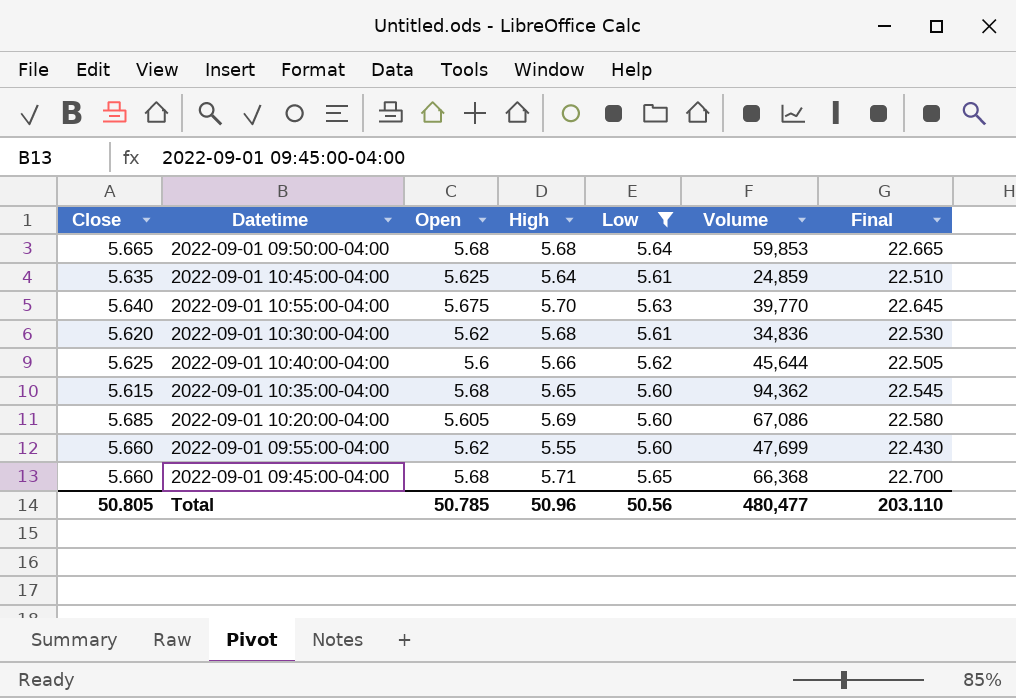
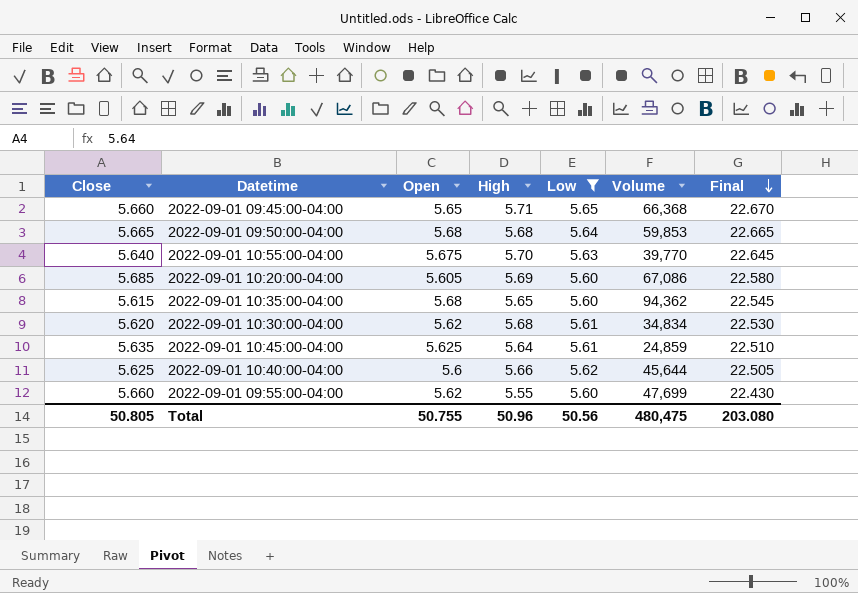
row order: none -> Final descending
2022-09-01 09:45:00-04:00 | Open: 5.68 -> 5.65
2022-09-01 09:45:00-04:00 | Final: 22.700 -> 22.670
2022-09-01 10:30:00-04:00 | Volume: 34,836 -> 34,834
Total | Open: 50.785 -> 50.755
Total | Volume: 480,477 -> 480,475
Total | Final: 203.110 -> 203.080

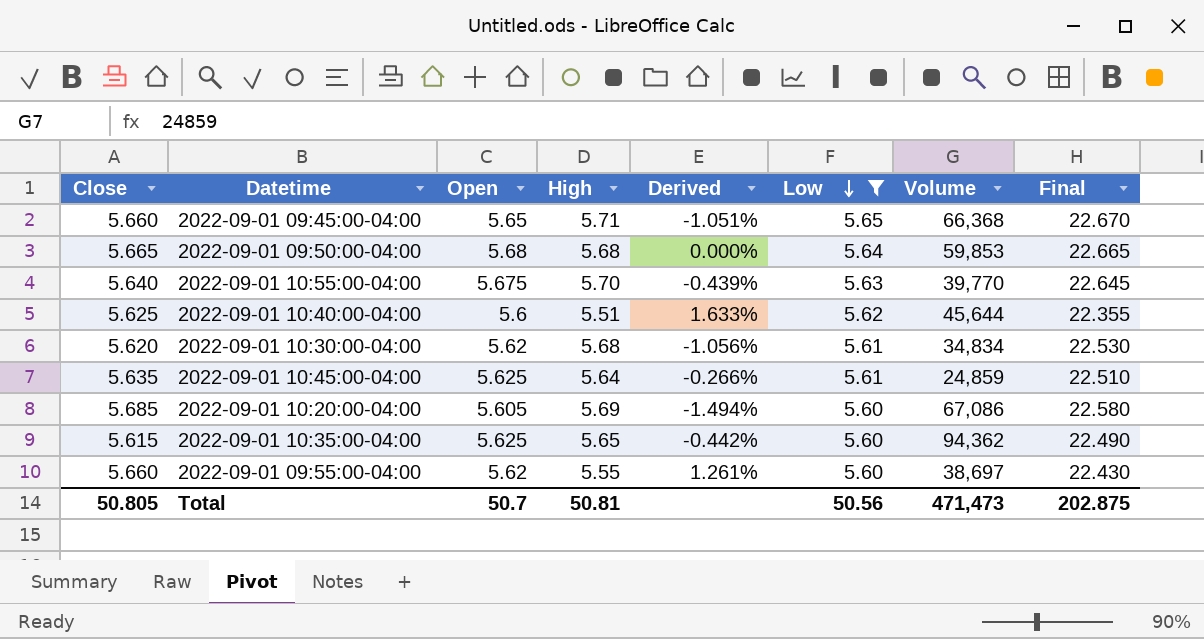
row order: Final descending -> Low descending
column Derived | formula: none -> ([Open] - [High]) / [High]
2022-09-01 10:40:00-04:00 | High: 5.66 -> 5.51
2022-09-01 10:40:00-04:00 | Final: 22.505 -> 22.355
2022-09-01 10:35:00-04:00 | Open: 5.68 -> 5.625
2022-09-01 10:35:00-04:00 | Final: 22.545 -> 22.490
2022-09-01 09:55:00-04:00 | Volume: 47,699 -> 38,697
Total | Open: 50.755 -> 50.7
Total | High: 50.96 -> 50.81
Total | Volume: 480,475 -> 471,473
Total | Final: 203.080 -> 202.875

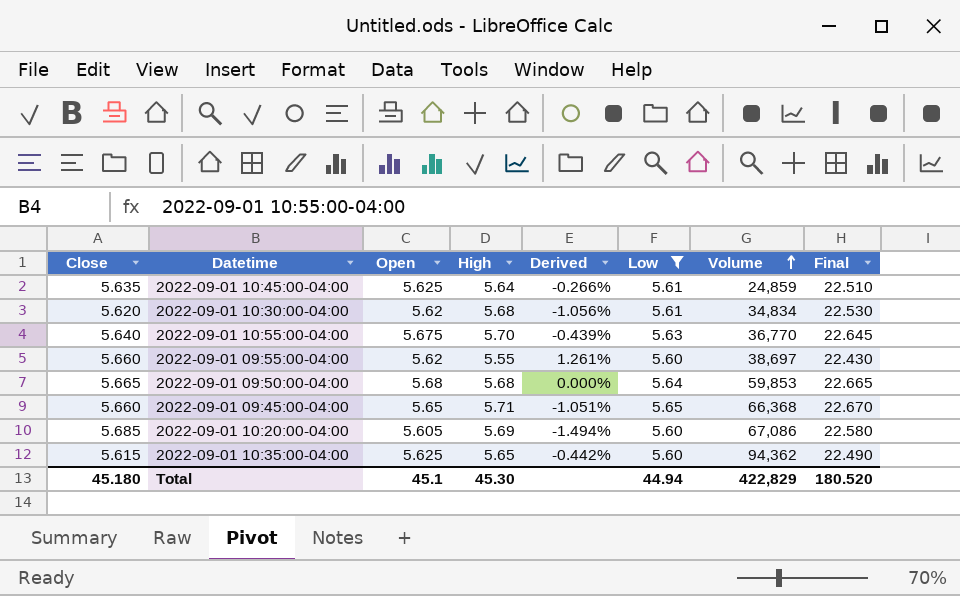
row order: Low descending -> Volume ascending
row 2022-09-01 10:40:00-04:00: 5.625 | 5.6 | 5.51 | 1.633% | 5.62 | 45,644 | 22.355 -> none
2022-09-01 10:55:00-04:00 | Volume: 39,770 -> 36,770
Total | Close: 50.805 -> 45.180
Total | Open: 50.7 -> 45.1
Total | High: 50.81 -> 45.30
Total | Low: 50.56 -> 44.94
Total | Volume: 471,473 -> 422,829
Total | Final: 202.875 -> 180.520

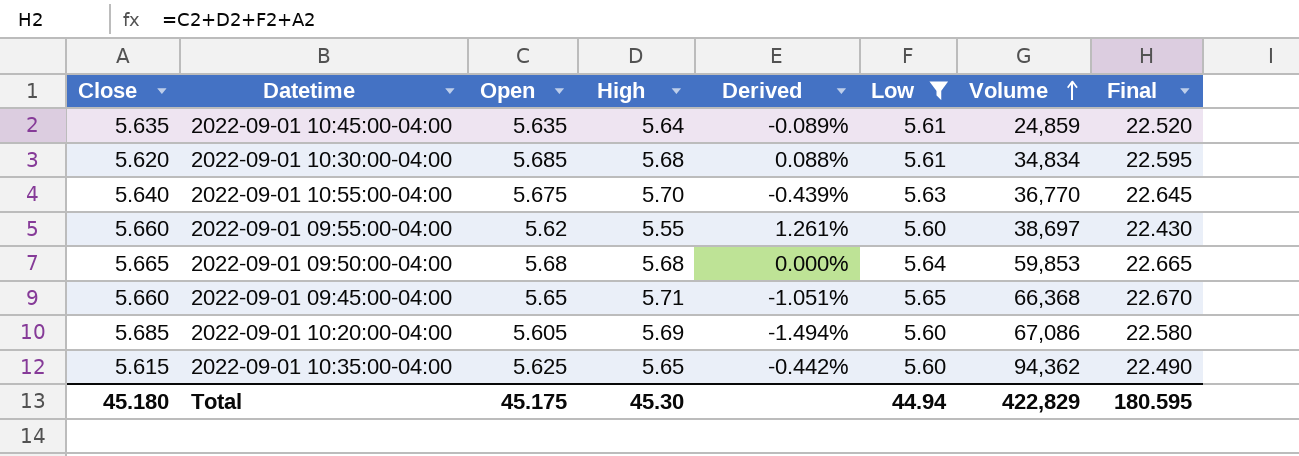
2022-09-01 10:45:00-04:00 | Open: 5.625 -> 5.635
2022-09-01 10:45:00-04:00 | Derived: -0.266% -> -0.089%
2022-09-01 10:45:00-04:00 | Final: 22.510 -> 22.520
2022-09-01 10:30:00-04:00 | Open: 5.62 -> 5.685
2022-09-01 10:30:00-04:00 | Derived: -1.056% -> 0.088%
2022-09-01 10:30:00-04:00 | Final: 22.530 -> 22.595
Total | Open: 45.1 -> 45.175
Total | Final: 180.520 -> 180.595

